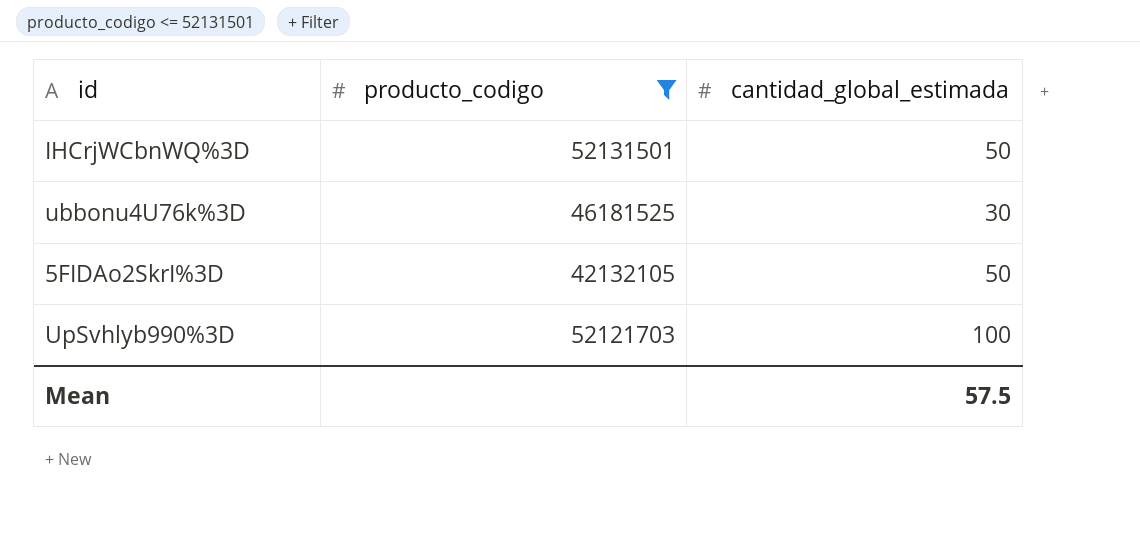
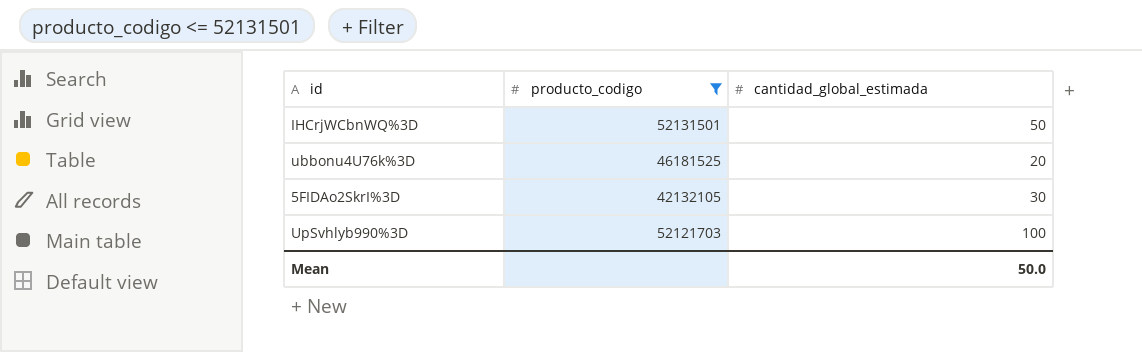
ubbonu4U76k%3D | cantidad_global_estimada: 30 -> 20
5FIDAo2SkrI%3D | cantidad_global_estimada: 50 -> 30
Mean | cantidad_global_estimada: 57.5 -> 50.0

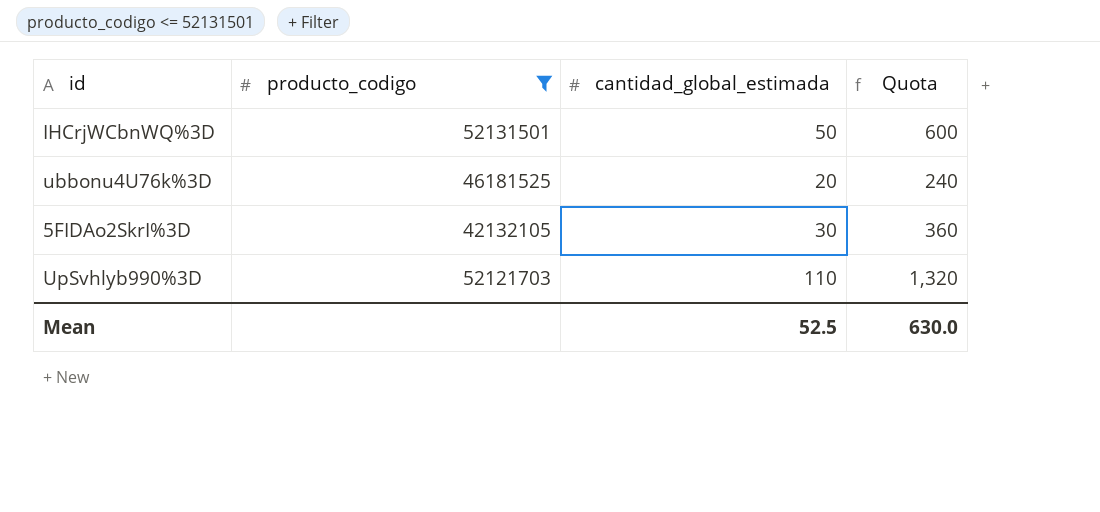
column Quota | formula: none -> [cantidad_global_estimada] * 12
UpSvhlyb990%3D | cantidad_global_estimada: 100 -> 110
Mean | cantidad_global_estimada: 50.0 -> 52.5

